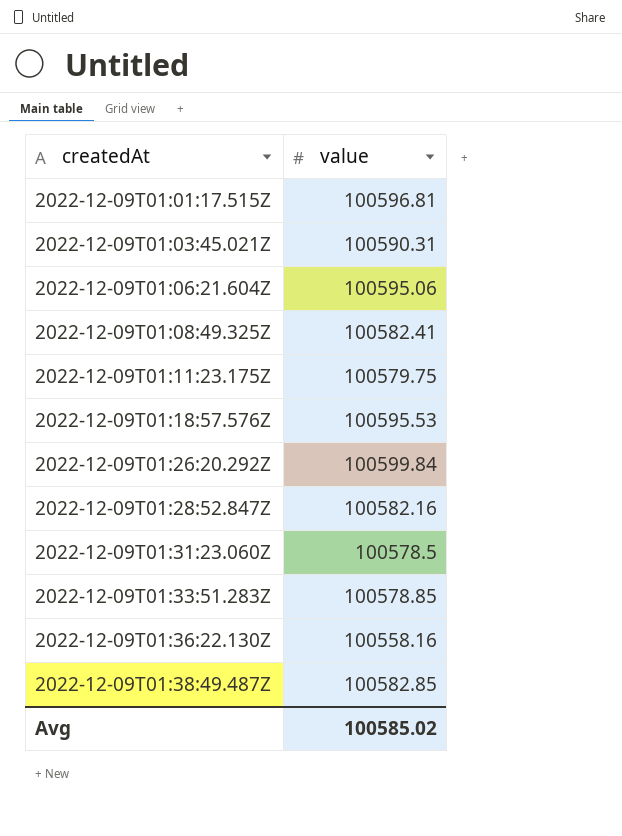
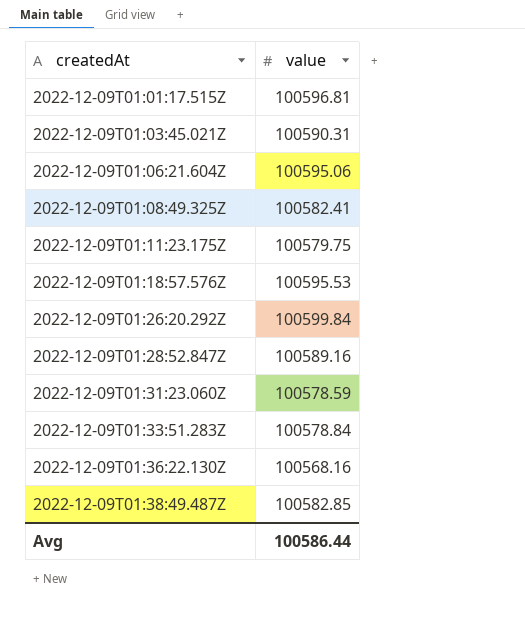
2022-12-09T01:28:52.847Z | value: 100582.16 -> 100589.16
2022-12-09T01:31:23.060Z | value: 100578.5 -> 100578.59
2022-12-09T01:33:51.283Z | value: 100578.85 -> 100578.84
2022-12-09T01:36:22.130Z | value: 100558.16 -> 100568.16
Avg | value: 100585.02 -> 100586.44

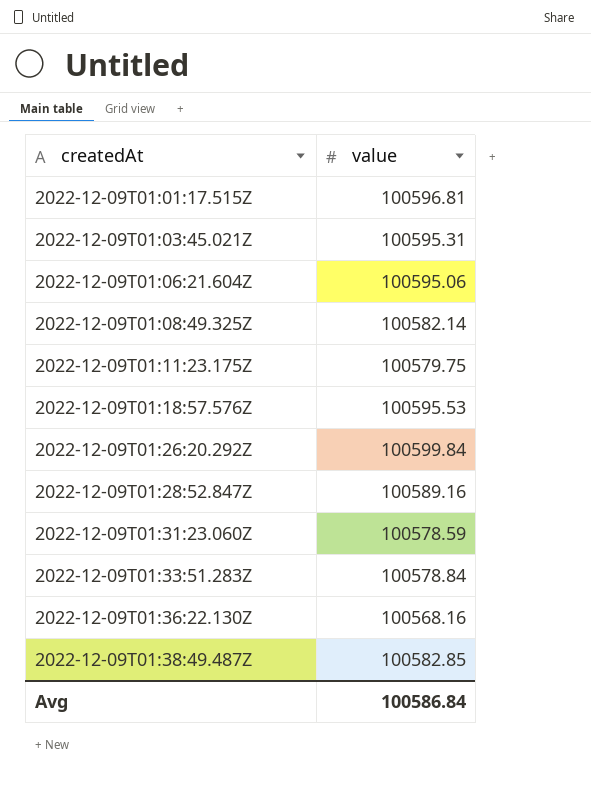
2022-12-09T01:03:45.021Z | value: 100590.31 -> 100595.31
2022-12-09T01:08:49.325Z | value: 100582.41 -> 100582.14
Avg | value: 100586.44 -> 100586.84

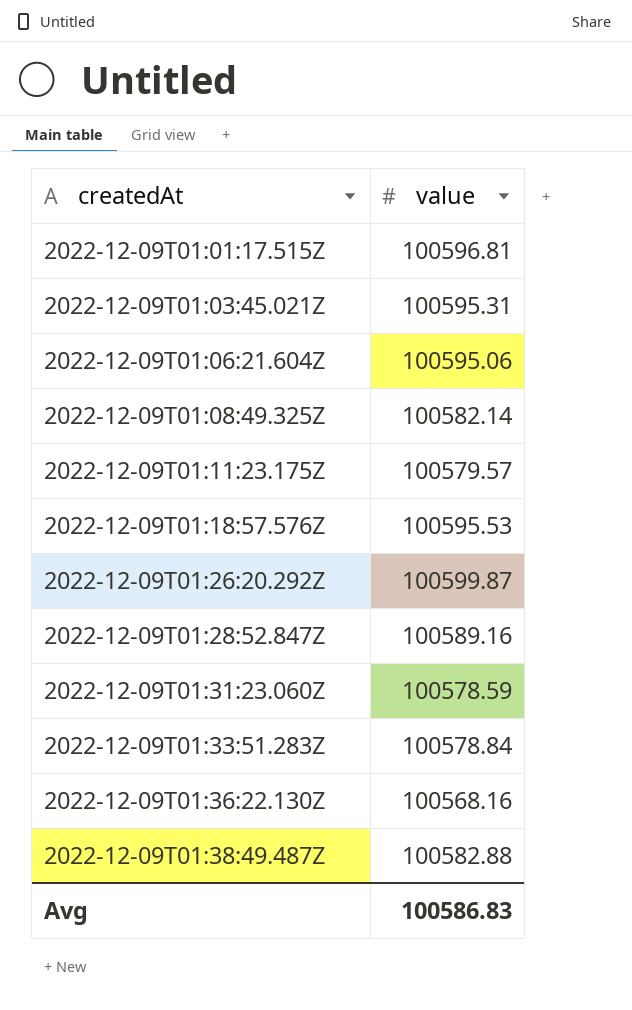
2022-12-09T01:11:23.175Z | value: 100579.75 -> 100579.57
2022-12-09T01:26:20.292Z | value: 100599.84 -> 100599.87
2022-12-09T01:38:49.487Z | value: 100582.85 -> 100582.88
Avg | value: 100586.84 -> 100586.83

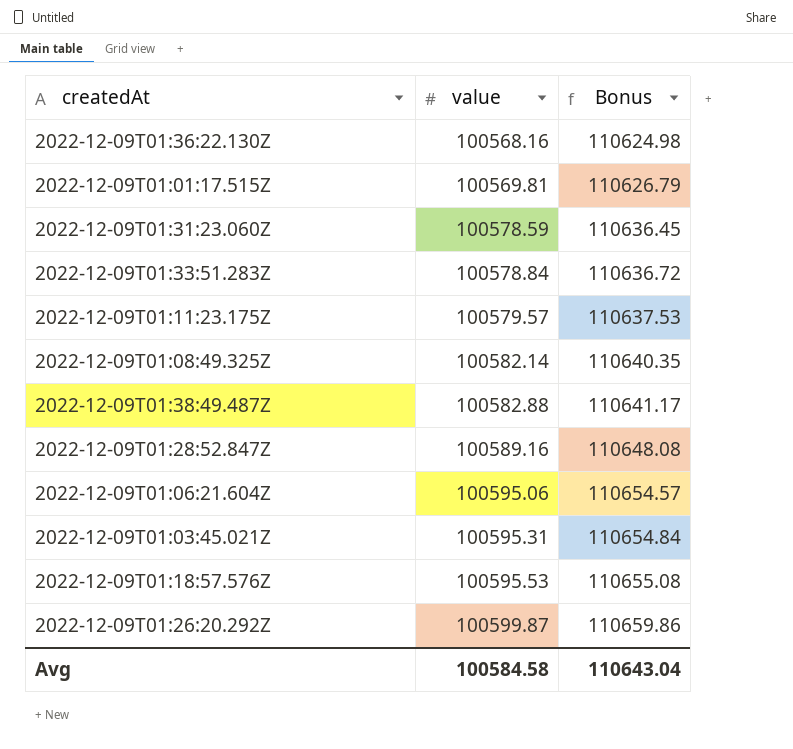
row order: createdAt ascending -> value ascending
column Bonus | formula: none -> [value] * 1.1
2022-12-09T01:01:17.515Z | value: 100596.81 -> 100569.81
Avg | value: 100586.83 -> 100584.58

